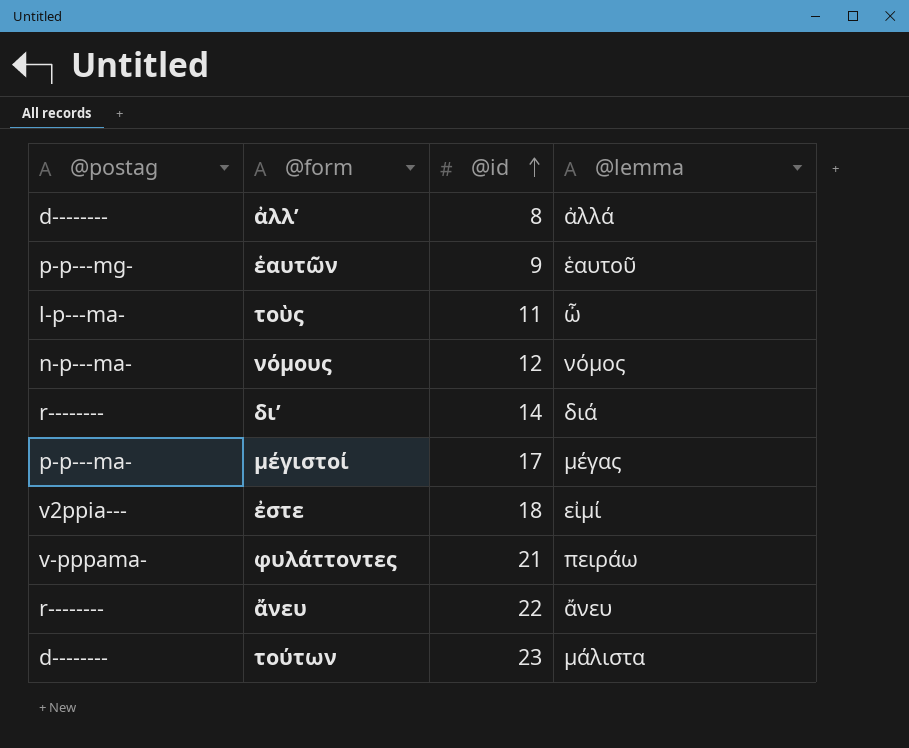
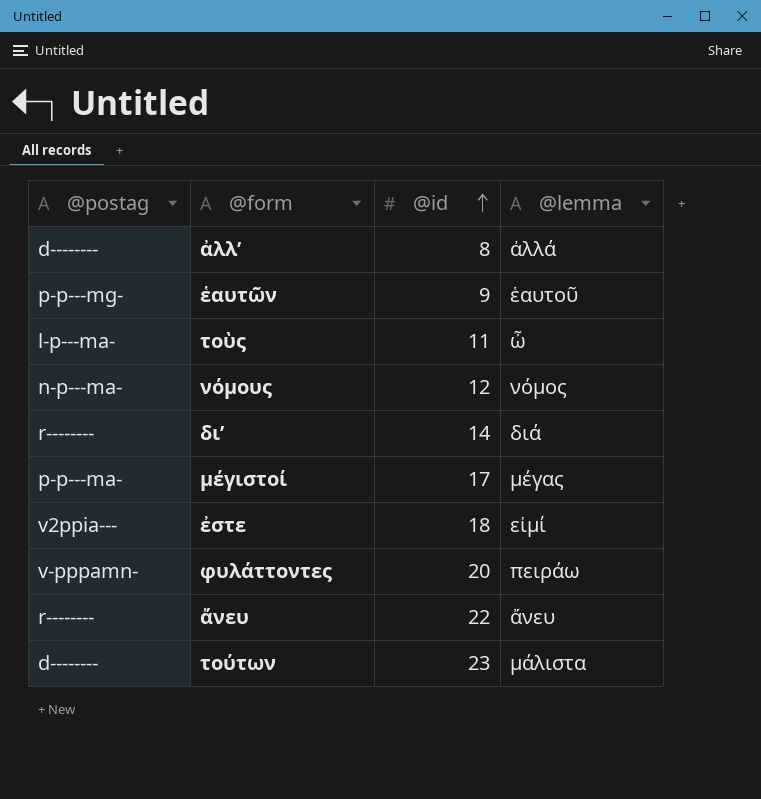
φυλάττοντες | @postag: v-pppama- -> v-pppamn-
φυλάττοντες | @id: 21 -> 20

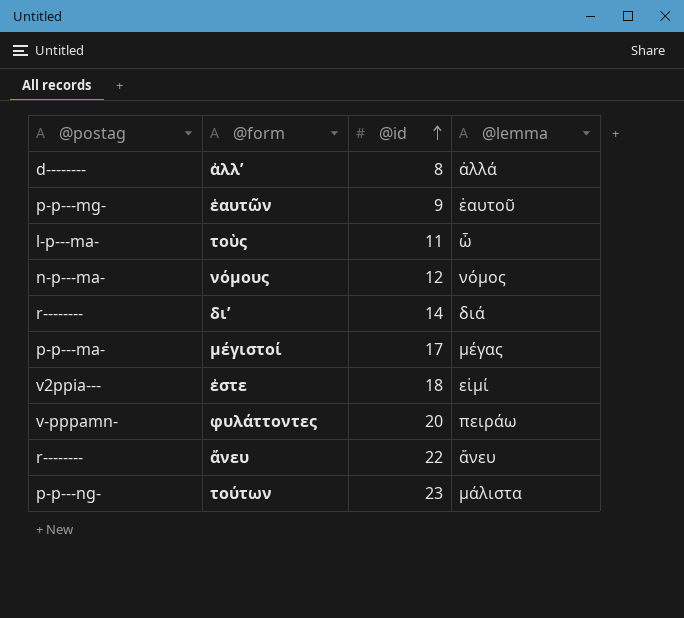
τούτων | @postag: d-------- -> p-p---ng-

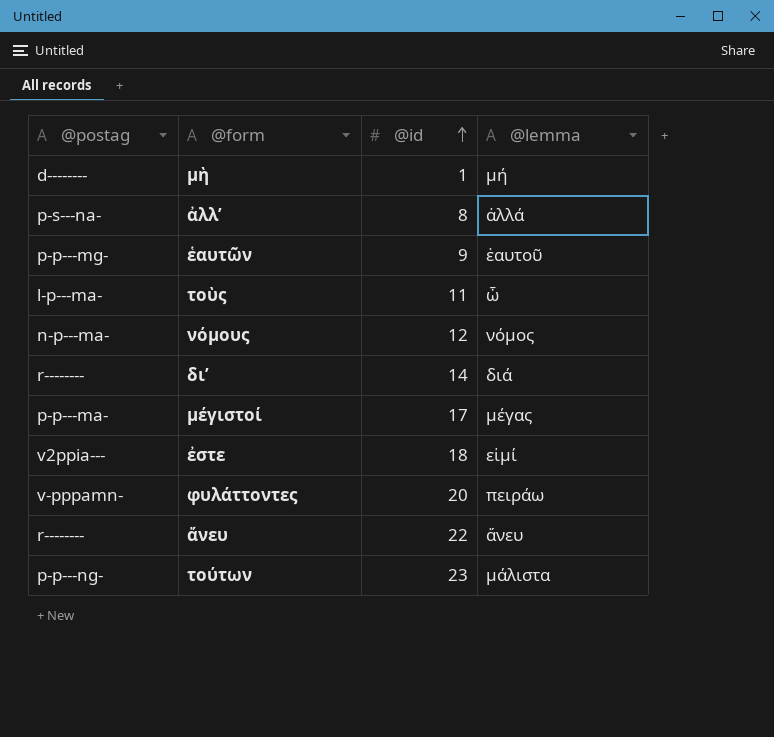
row μὴ: none -> d-------- | 1 | μή
ἀλλʼ | @postag: d-------- -> p-s---na-

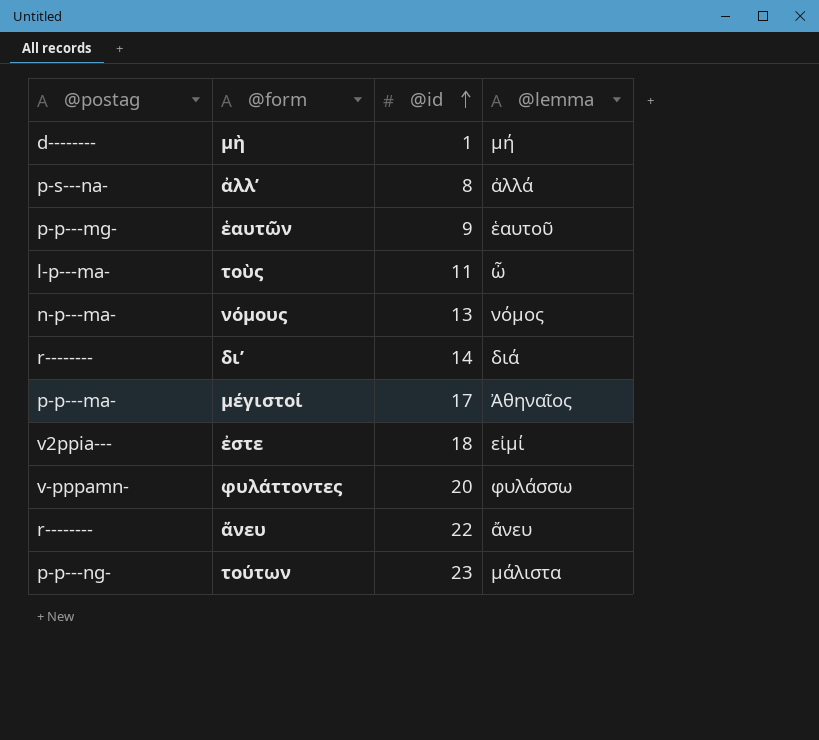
νόμους | @id: 12 -> 13
μέγιστοί | @lemma: μέγας -> Ἀθηναῖος
φυλάττοντες | @lemma: πειράω -> φυλάσσω

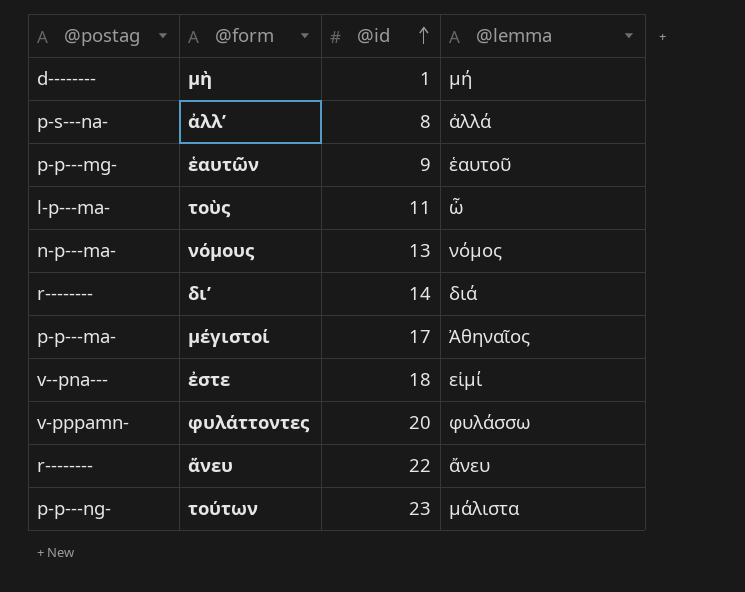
ἐστε | @postag: v2ppia--- -> v--pna---

